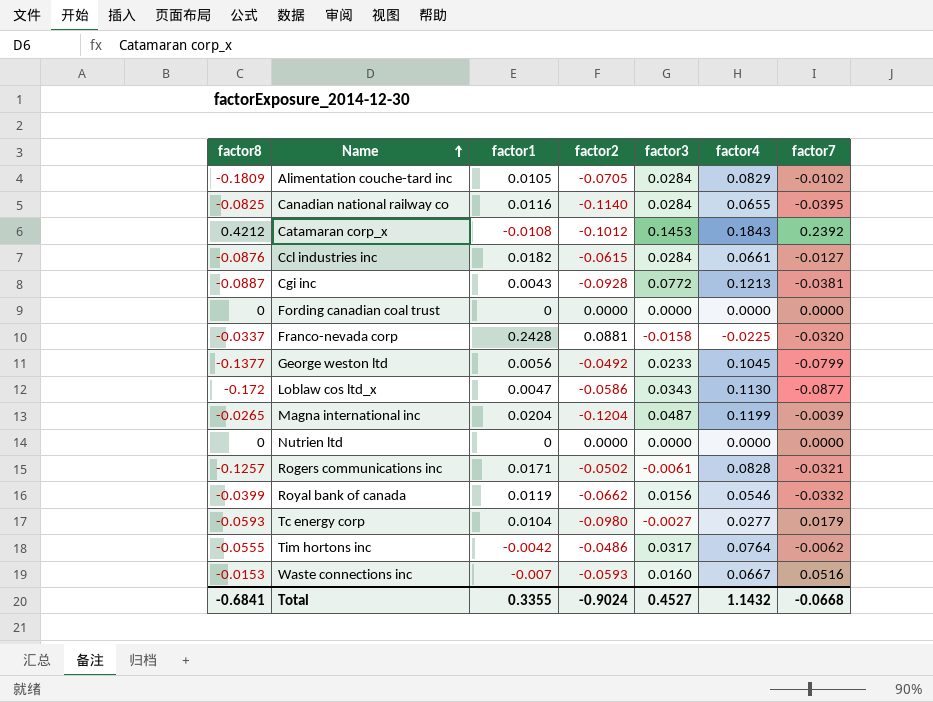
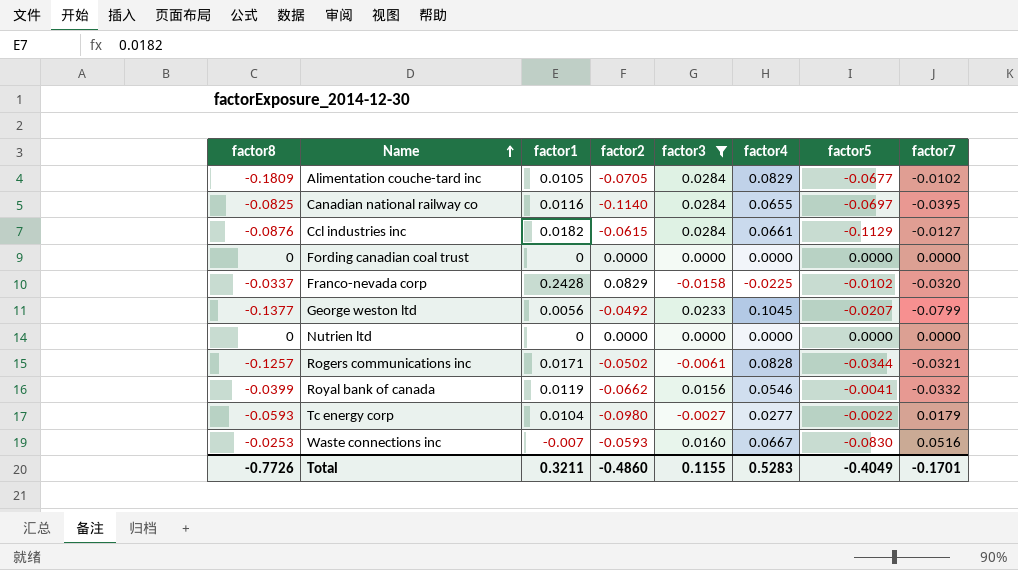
filter: none -> factor3 <= 0.0284
column factor5 | position: none -> 7
Franco-nevada corp | factor2: 0.0881 -> 0.0829
Waste connections inc | factor8: -0.0153 -> -0.0253
Total | factor8: -0.6841 -> -0.7726
Total | factor1: 0.3355 -> 0.3211
Total | factor2: -0.9024 -> -0.4860
Total | factor3: 0.4527 -> 0.1155
Total | factor4: 1.1432 -> 0.5283
Total | factor7: -0.0668 -> -0.1701

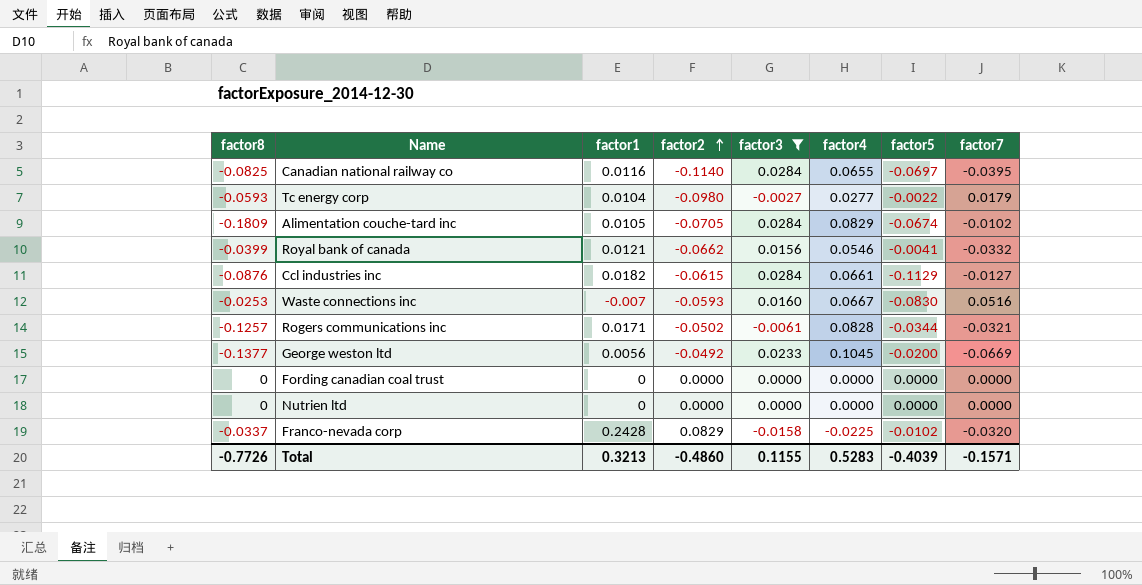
row order: Name ascending -> factor2 ascending
Alimentation couche-tard inc | factor5: -0.0677 -> -0.0674
Royal bank of canada | factor1: 0.0119 -> 0.0121
George weston ltd | factor5: -0.0207 -> -0.0200
George weston ltd | factor7: -0.0799 -> -0.0669
Total | factor1: 0.3211 -> 0.3213
Total | factor5: -0.4049 -> -0.4039
Total | factor7: -0.1701 -> -0.1571

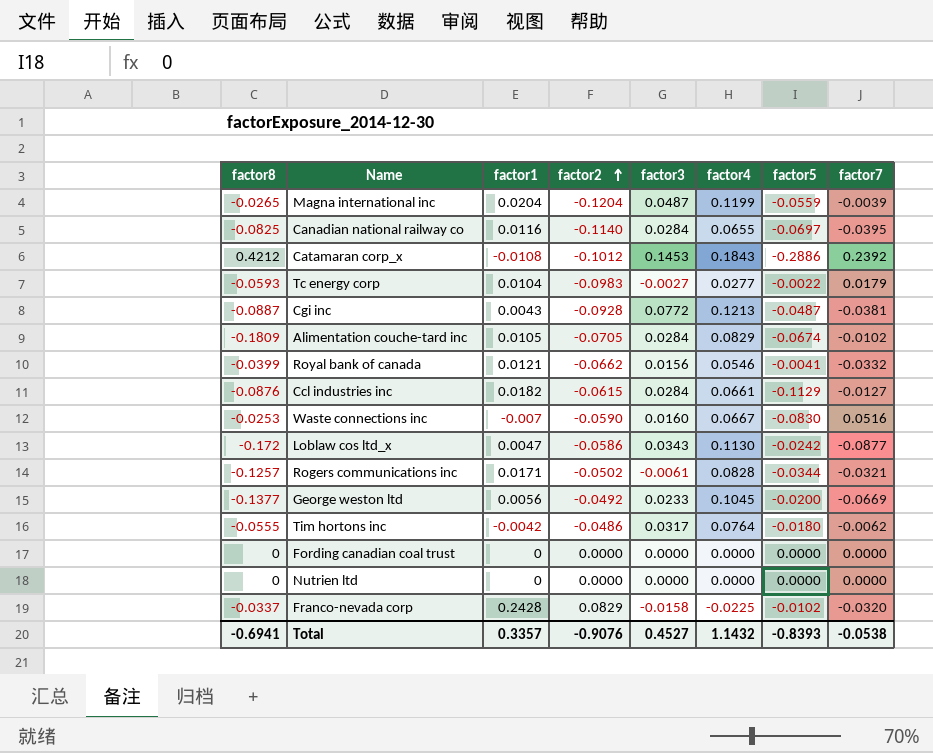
filter: factor3 <= 0.0284 -> none
Tc energy corp | factor2: -0.0980 -> -0.0983
Waste connections inc | factor2: -0.0593 -> -0.0590
Total | factor8: -0.7726 -> -0.6941
Total | factor1: 0.3213 -> 0.3357
Total | factor2: -0.4860 -> -0.9076
Total | factor3: 0.1155 -> 0.4527
Total | factor4: 0.5283 -> 1.1432
Total | factor5: -0.4039 -> -0.8393
Total | factor7: -0.1571 -> -0.0538

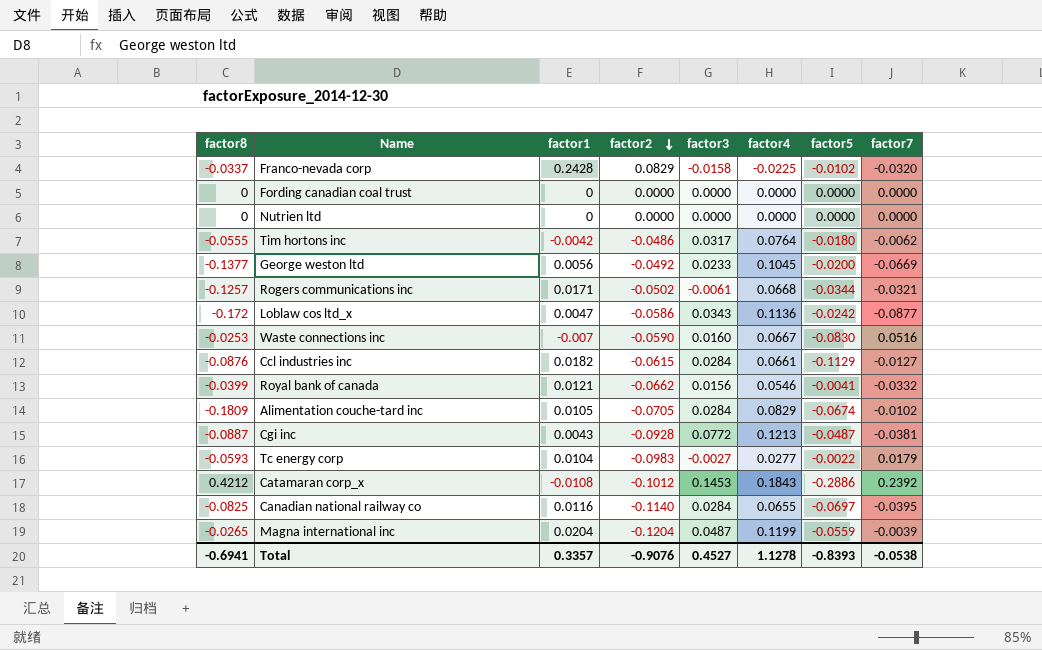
row order: factor2 ascending -> factor2 descending
Rogers communications inc | factor4: 0.0828 -> 0.0668
Loblaw cos ltd_x | factor4: 0.1130 -> 0.1136
Total | factor4: 1.1432 -> 1.1278

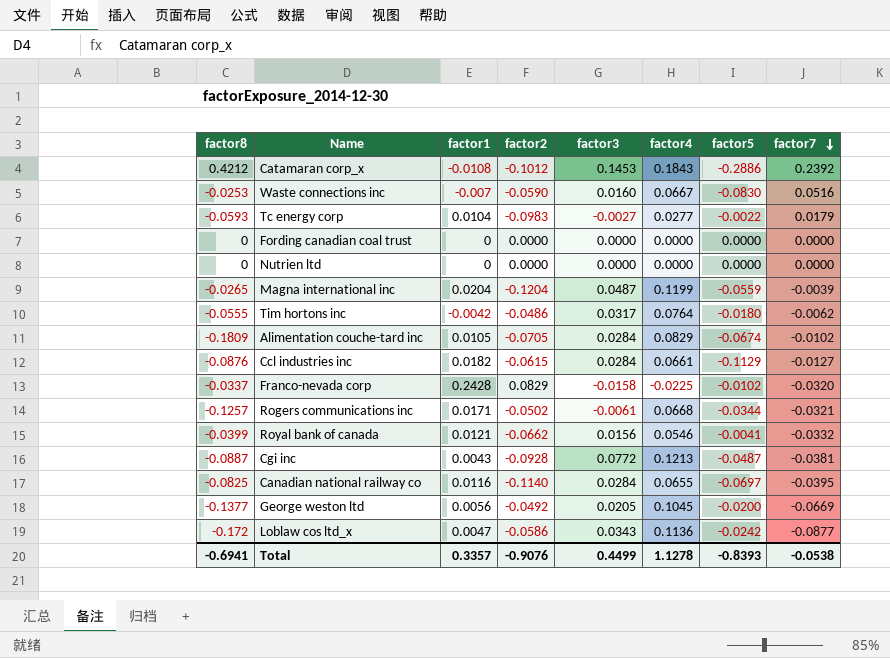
row order: factor2 descending -> factor7 descending
George weston ltd | factor3: 0.0233 -> 0.0205
Total | factor3: 0.4527 -> 0.4499

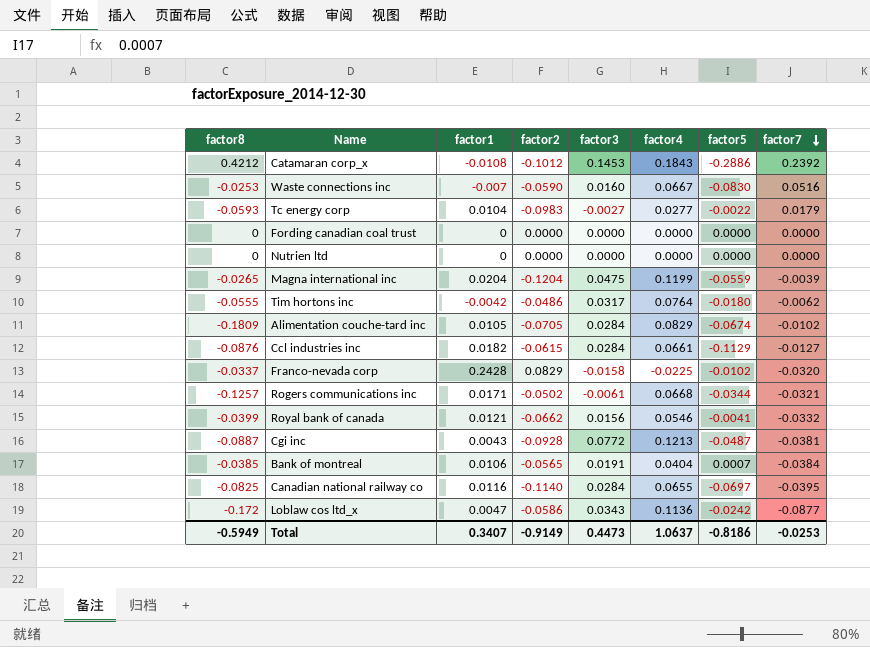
row George weston ltd: -0.1377 | 0.0056 | -0.0492 | 0.0205 | 0.1045 | -0.0200 | -0.0669 -> none
Magna international inc | factor3: 0.0487 -> 0.0475
row Bank of montreal: none -> -0.0385 | 0.0106 | -0.0565 | 0.0191 | 0.0404 | 0.0007 | -0.0384
Total | factor8: -0.6941 -> -0.5949
Total | factor1: 0.3357 -> 0.3407
Total | factor2: -0.9076 -> -0.9149
Total | factor3: 0.4499 -> 0.4473
Total | factor4: 1.1278 -> 1.0637
Total | factor5: -0.8393 -> -0.8186
Total | factor7: -0.0538 -> -0.0253

